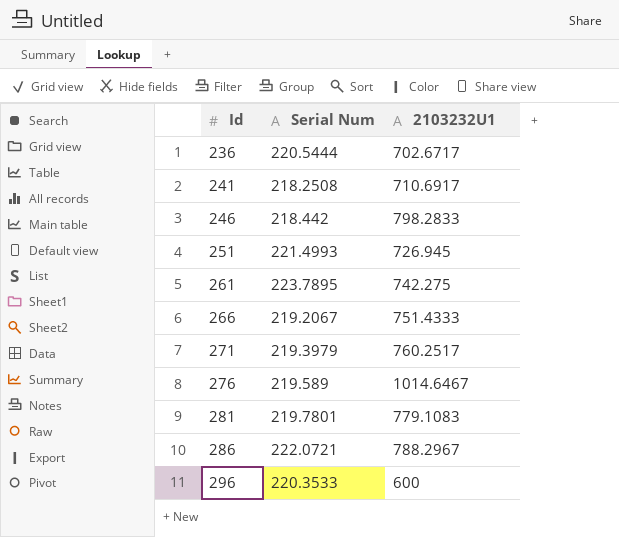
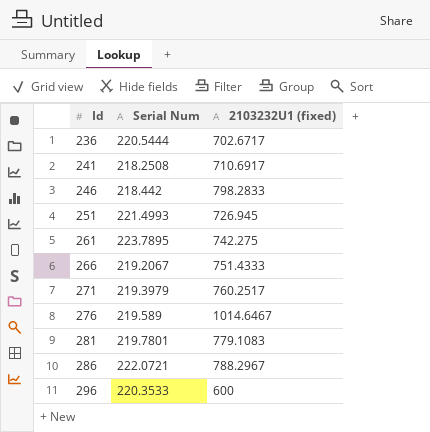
column name: 2103232U1 -> 2103232U1 (fixed)

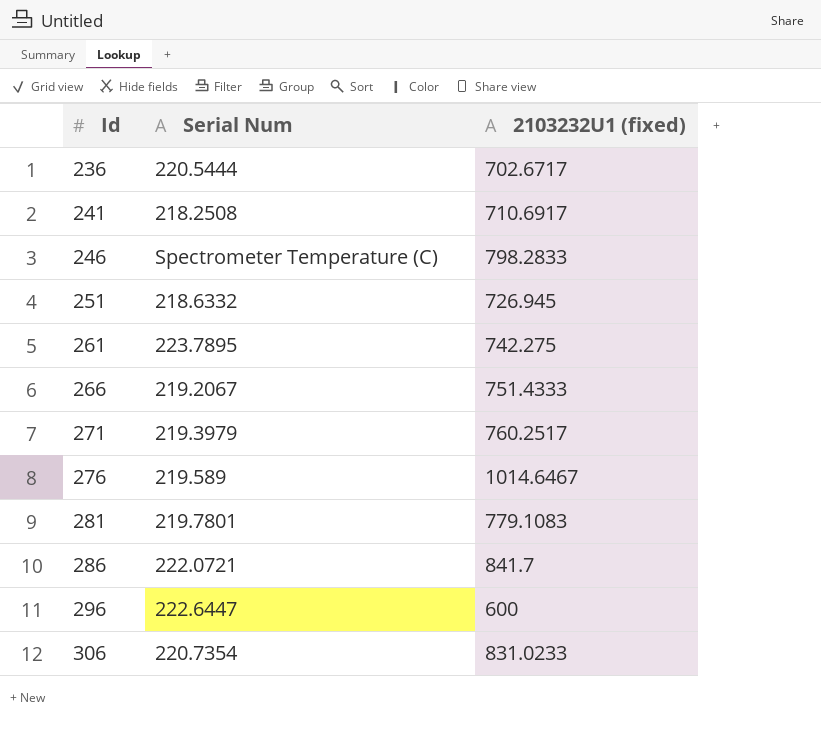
246 | Serial Num: 218.442 -> Spectrometer Temperature (C)
251 | Serial Num: 221.4993 -> 218.6332
286 | 2103232U1 (fixed): 788.2967 -> 841.7
296 | Serial Num: 220.3533 -> 222.6447
row 306: none -> 220.7354 | 831.0233

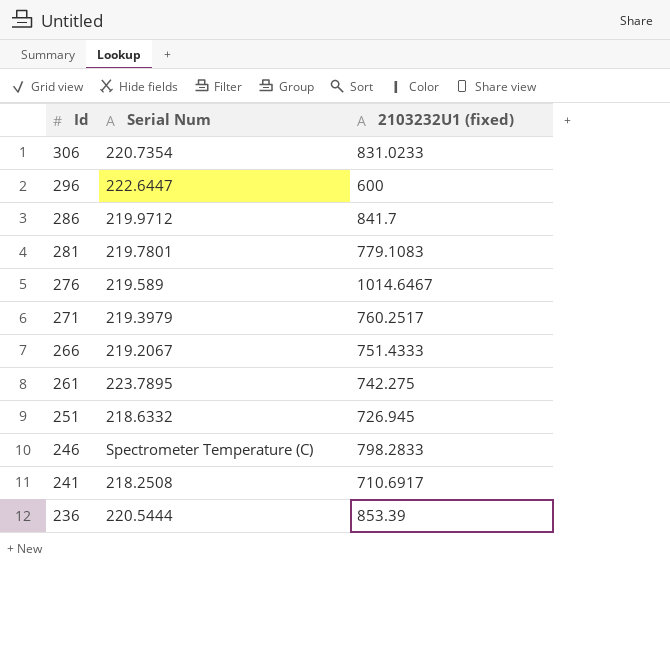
row order: Id ascending -> Id descending
286 | Serial Num: 222.0721 -> 219.9712
236 | 2103232U1 (fixed): 702.6717 -> 853.39

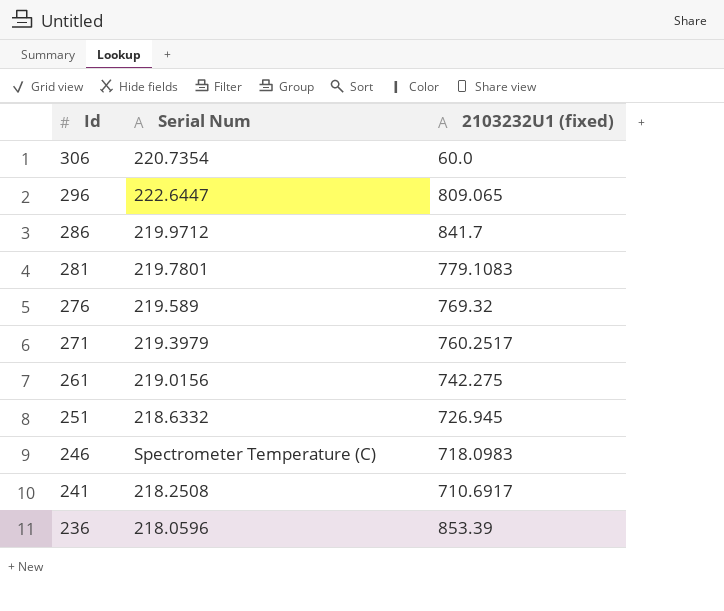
row 266: 219.2067 | 751.4333 -> none
306 | 2103232U1 (fixed): 831.0233 -> 60.0
296 | 2103232U1 (fixed): 600 -> 809.065
276 | 2103232U1 (fixed): 1014.6467 -> 769.32
261 | Serial Num: 223.7895 -> 219.0156
246 | 2103232U1 (fixed): 798.2833 -> 718.0983
236 | Serial Num: 220.5444 -> 218.0596

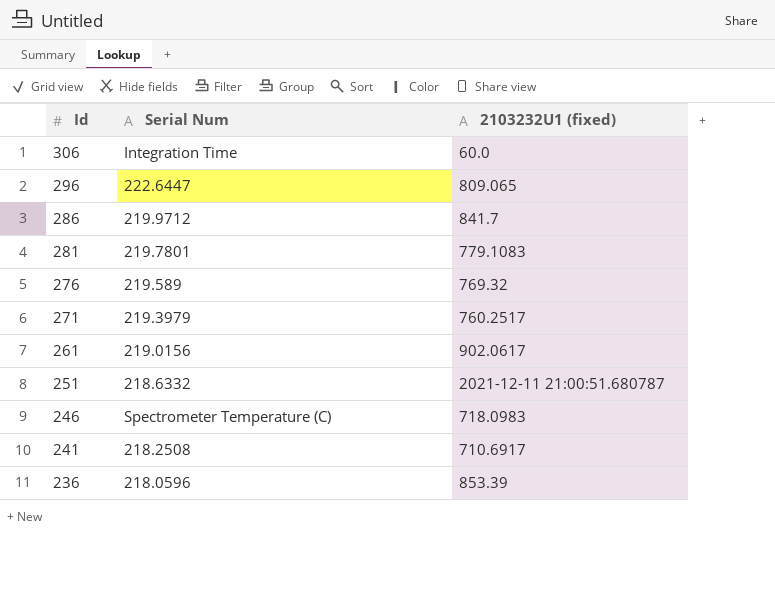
306 | Serial Num: 220.7354 -> Integration Time
261 | 2103232U1 (fixed): 742.275 -> 902.0617
251 | 2103232U1 (fixed): 726.945 -> 2021-12-11 21:00:51.680787

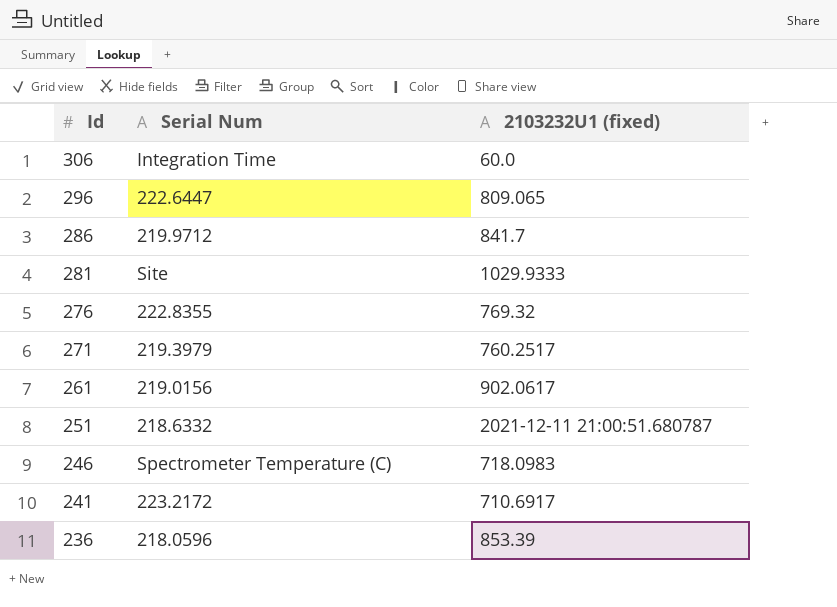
281 | Serial Num: 219.7801 -> Site
281 | 2103232U1 (fixed): 779.1083 -> 1029.9333
276 | Serial Num: 219.589 -> 222.8355
241 | Serial Num: 218.2508 -> 223.2172

